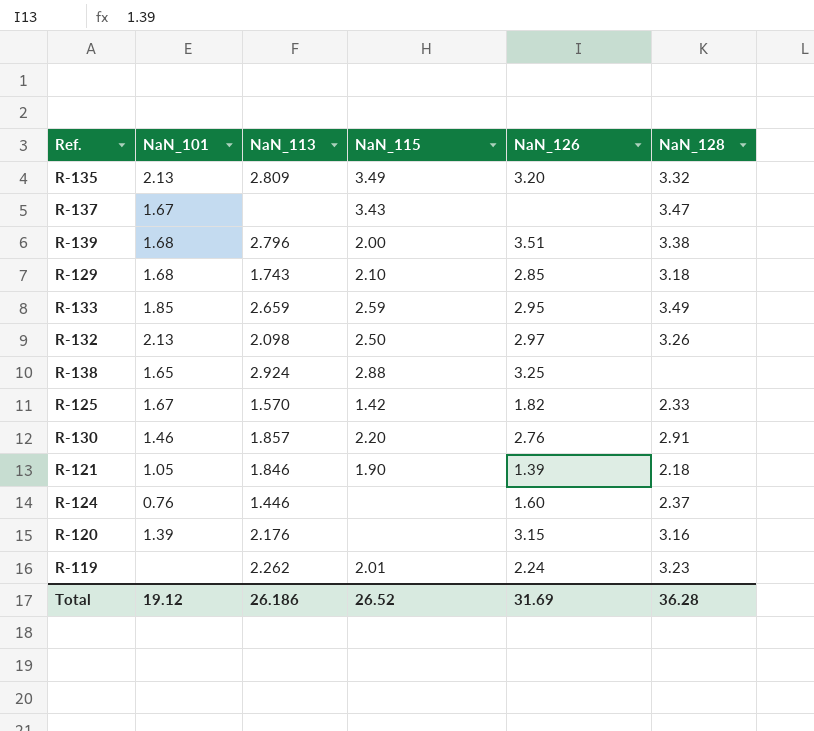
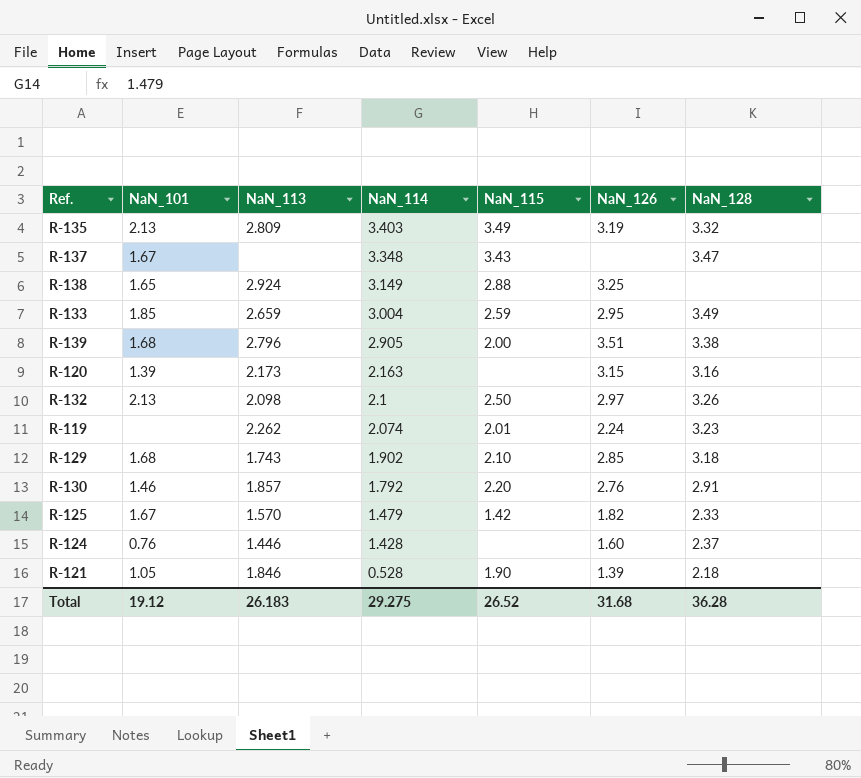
row order: none -> NaN_114 descending
column NaN_114 | position: none -> 4
R-135 | NaN_126: 3.20 -> 3.19
R-120 | NaN_113: 2.176 -> 2.173
Total | NaN_113: 26.186 -> 26.183
Total | NaN_126: 31.69 -> 31.68

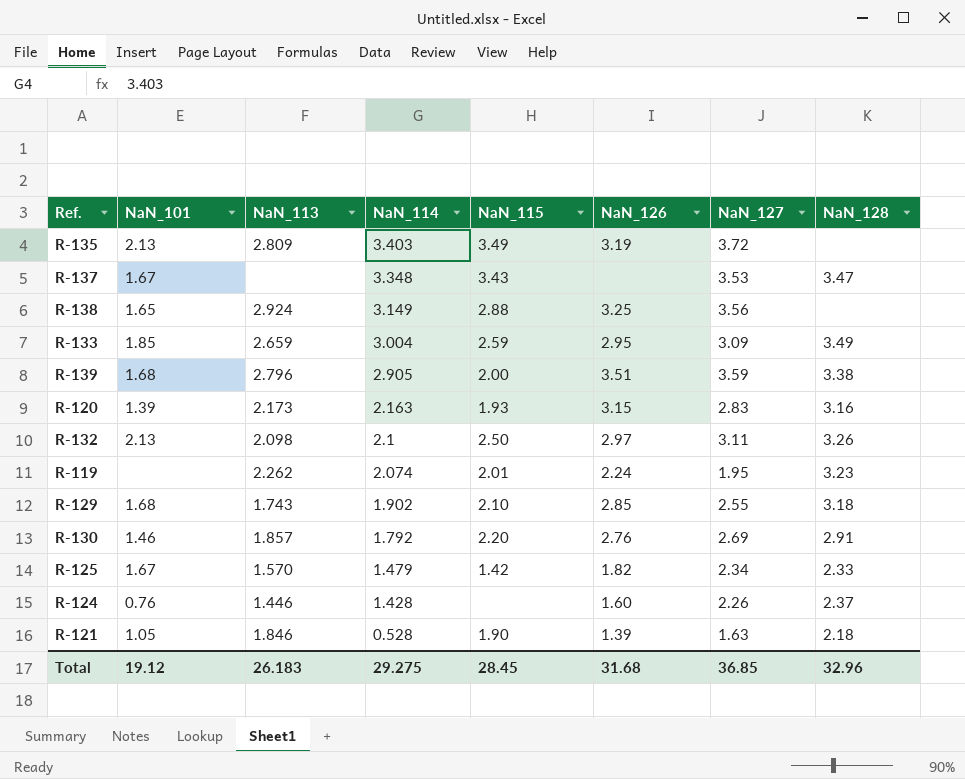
column NaN_127 | position: none -> 7
R-135 | NaN_128: 3.32 -> none
R-120 | NaN_115: none -> 1.93
Total | NaN_115: 26.52 -> 28.45
Total | NaN_128: 36.28 -> 32.96

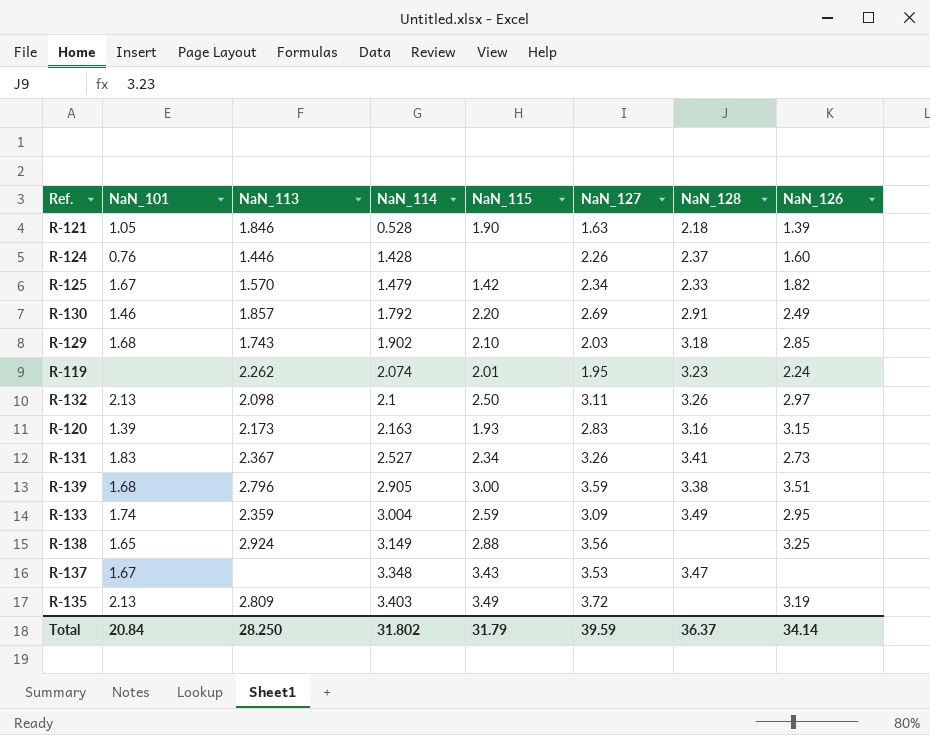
row order: NaN_114 descending -> NaN_114 ascending
column NaN_126 | position: 6 -> 8
R-130 | NaN_126: 2.76 -> 2.49
R-129 | NaN_127: 2.55 -> 2.03
row R-131: none -> 1.83 | 2.367 | 2.527 | 2.34 | 3.26 | 3.41 | 2.73
R-139 | NaN_115: 2.00 -> 3.00
R-133 | NaN_101: 1.85 -> 1.74
R-133 | NaN_113: 2.659 -> 2.359
Total | NaN_101: 19.12 -> 20.84
Total | NaN_113: 26.183 -> 28.250
Total | NaN_114: 29.275 -> 31.802
Total | NaN_115: 28.45 -> 31.79
Total | NaN_127: 36.85 -> 39.59
Total | NaN_128: 32.96 -> 36.37
Total | NaN_126: 31.68 -> 34.14

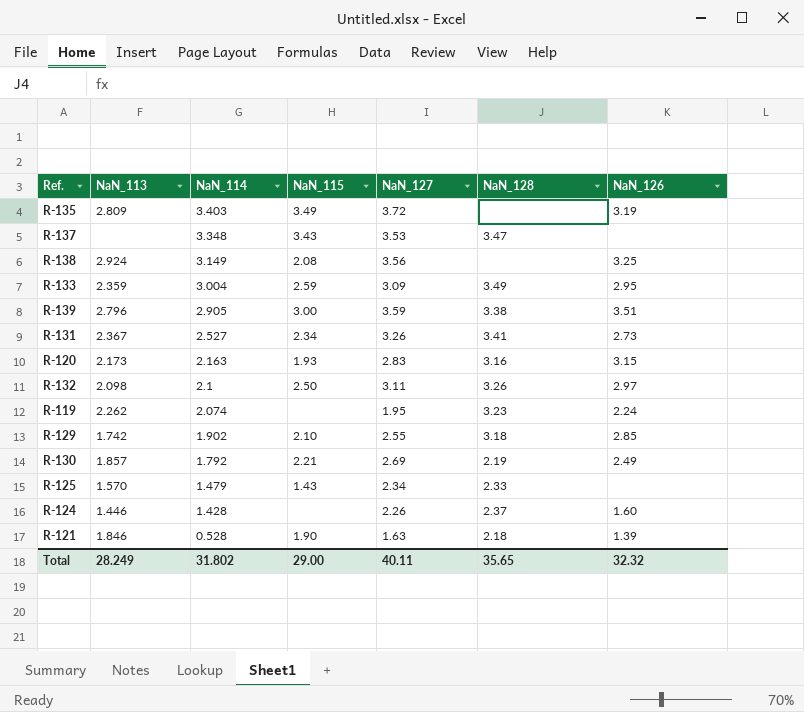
row order: NaN_114 ascending -> NaN_114 descending
column NaN_101 | position: 2 -> none
R-138 | NaN_115: 2.88 -> 2.08
R-119 | NaN_115: 2.01 -> none
R-129 | NaN_113: 1.743 -> 1.742
R-129 | NaN_127: 2.03 -> 2.55
R-130 | NaN_115: 2.20 -> 2.21
R-130 | NaN_128: 2.91 -> 2.19
R-125 | NaN_115: 1.42 -> 1.43
R-125 | NaN_126: 1.82 -> none
Total | NaN_113: 28.250 -> 28.249
Total | NaN_115: 31.79 -> 29.00
Total | NaN_127: 39.59 -> 40.11
Total | NaN_128: 36.37 -> 35.65
Total | NaN_126: 34.14 -> 32.32

